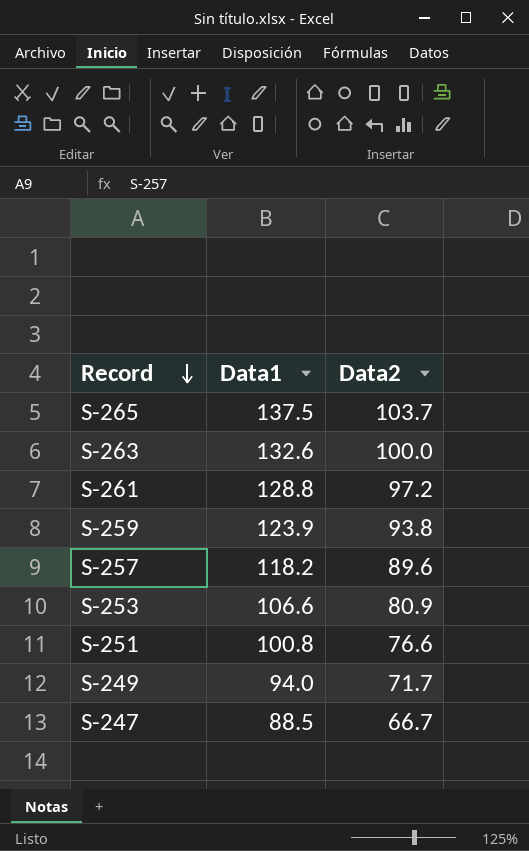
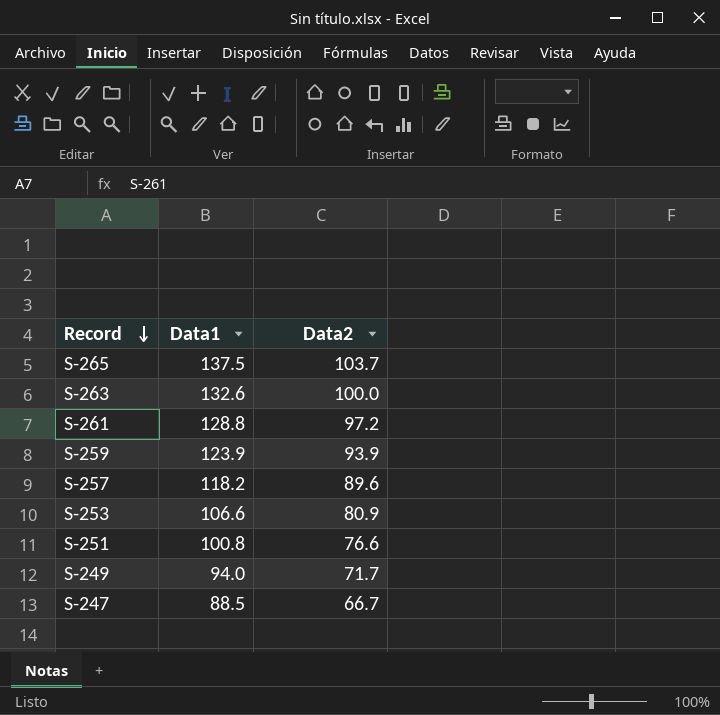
S-259 | Data2: 93.8 -> 93.9

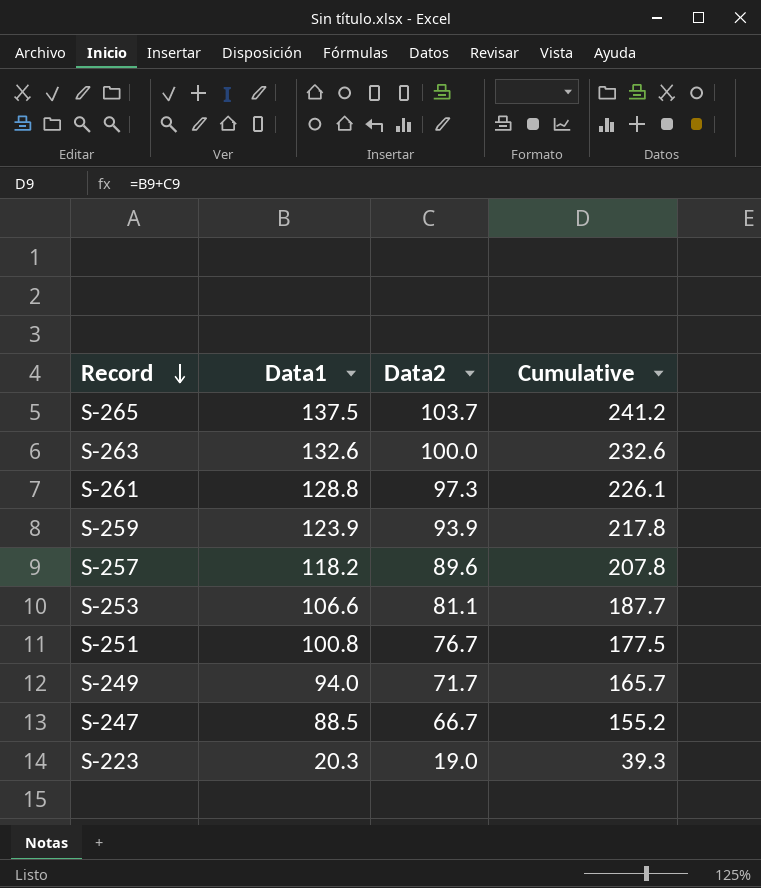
column Cumulative | formula: none -> [Data1] + [Data2]
S-261 | Data2: 97.2 -> 97.3
S-253 | Data2: 80.9 -> 81.1
S-251 | Data2: 76.6 -> 76.7
row S-223: none -> 20.3 | 19.0 | 39.3

